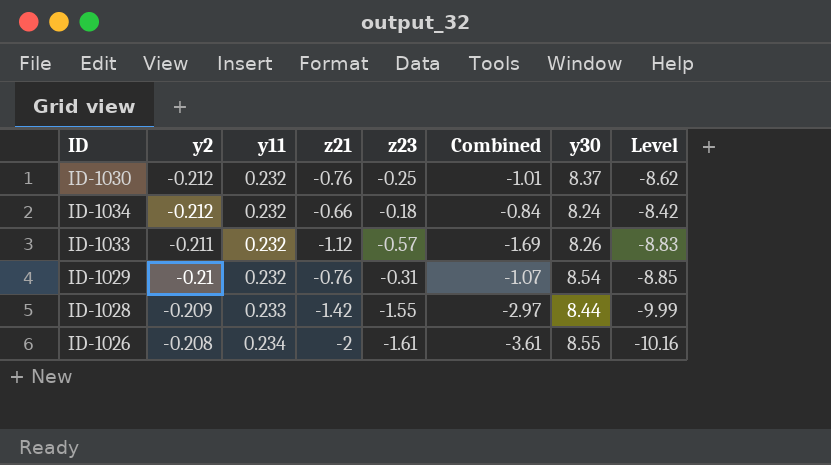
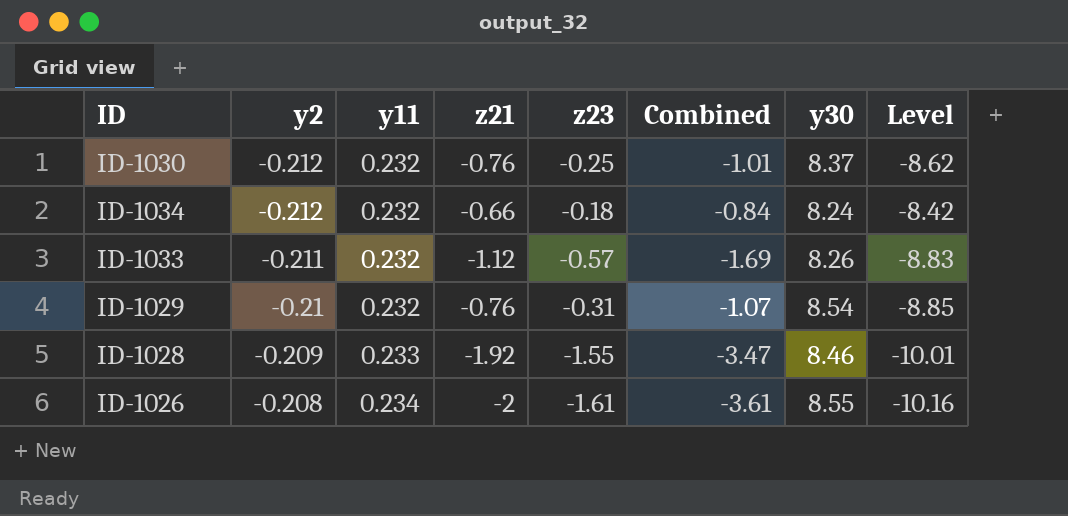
ID-1028 | z21: -1.42 -> -1.92
ID-1028 | Combined: -2.97 -> -3.47
ID-1028 | y30: 8.44 -> 8.46
ID-1028 | Level: -9.99 -> -10.01

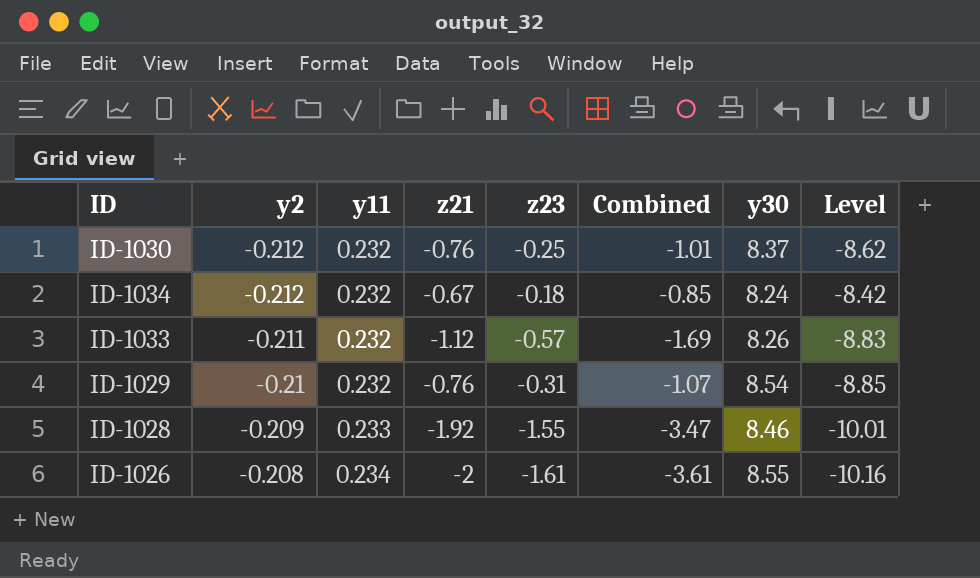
ID-1034 | z21: -0.66 -> -0.67
ID-1034 | Combined: -0.84 -> -0.85

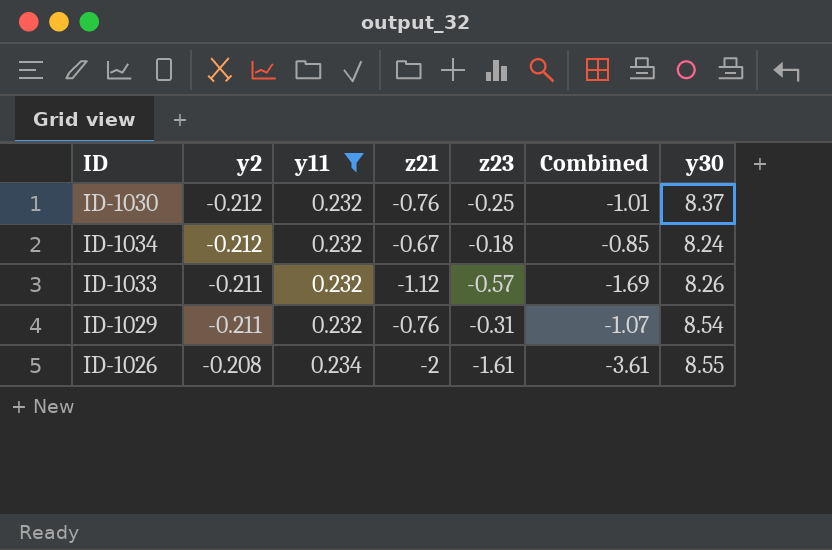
filter: none -> y11 != 0.233
column Level | formula: [z23] - [y30] -> none
ID-1029 | y2: -0.21 -> -0.211

